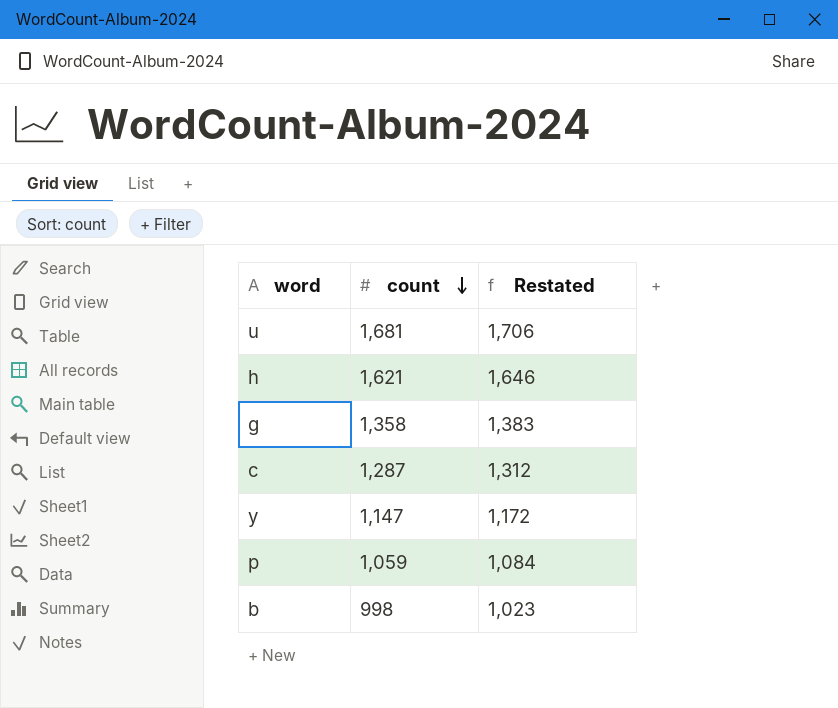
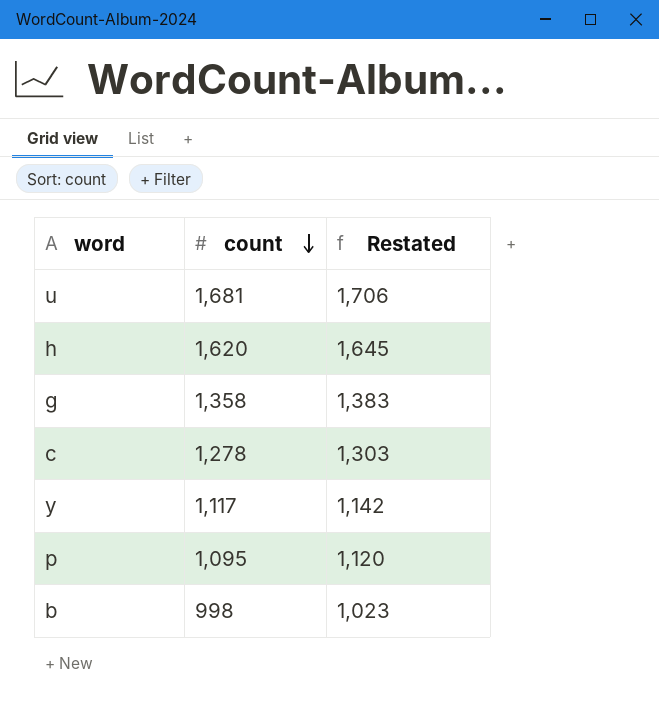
h | count: 1,621 -> 1,620
h | Restated: 1,646 -> 1,645
c | count: 1,287 -> 1,278
c | Restated: 1,312 -> 1,303
y | count: 1,147 -> 1,117
y | Restated: 1,172 -> 1,142
p | count: 1,059 -> 1,095
p | Restated: 1,084 -> 1,120

